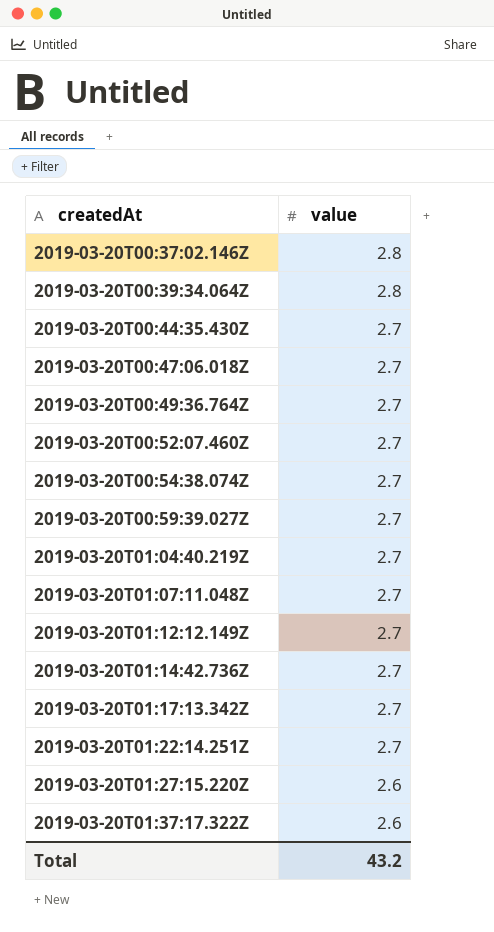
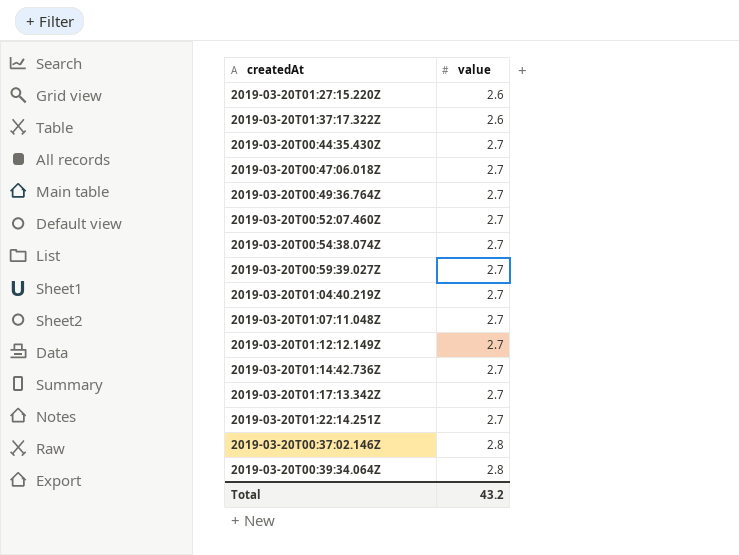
row order: createdAt ascending -> value ascending

